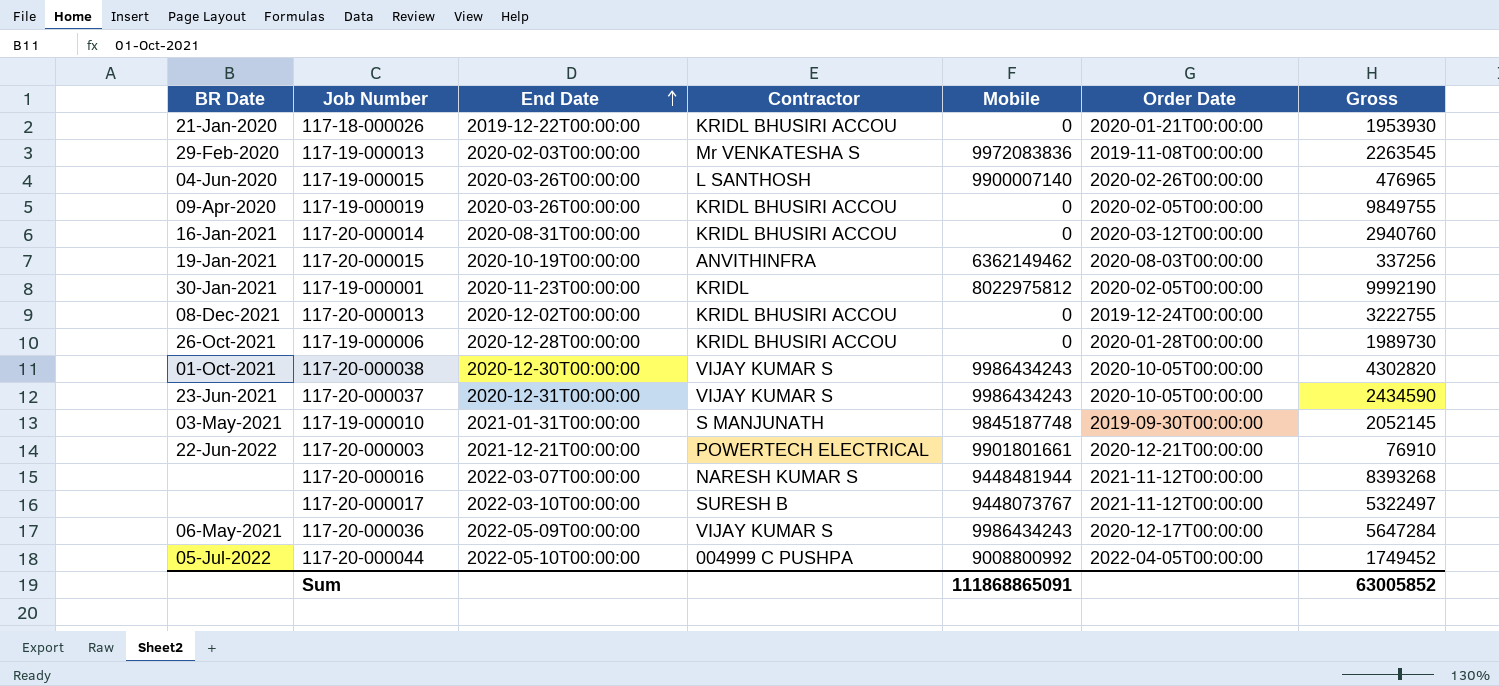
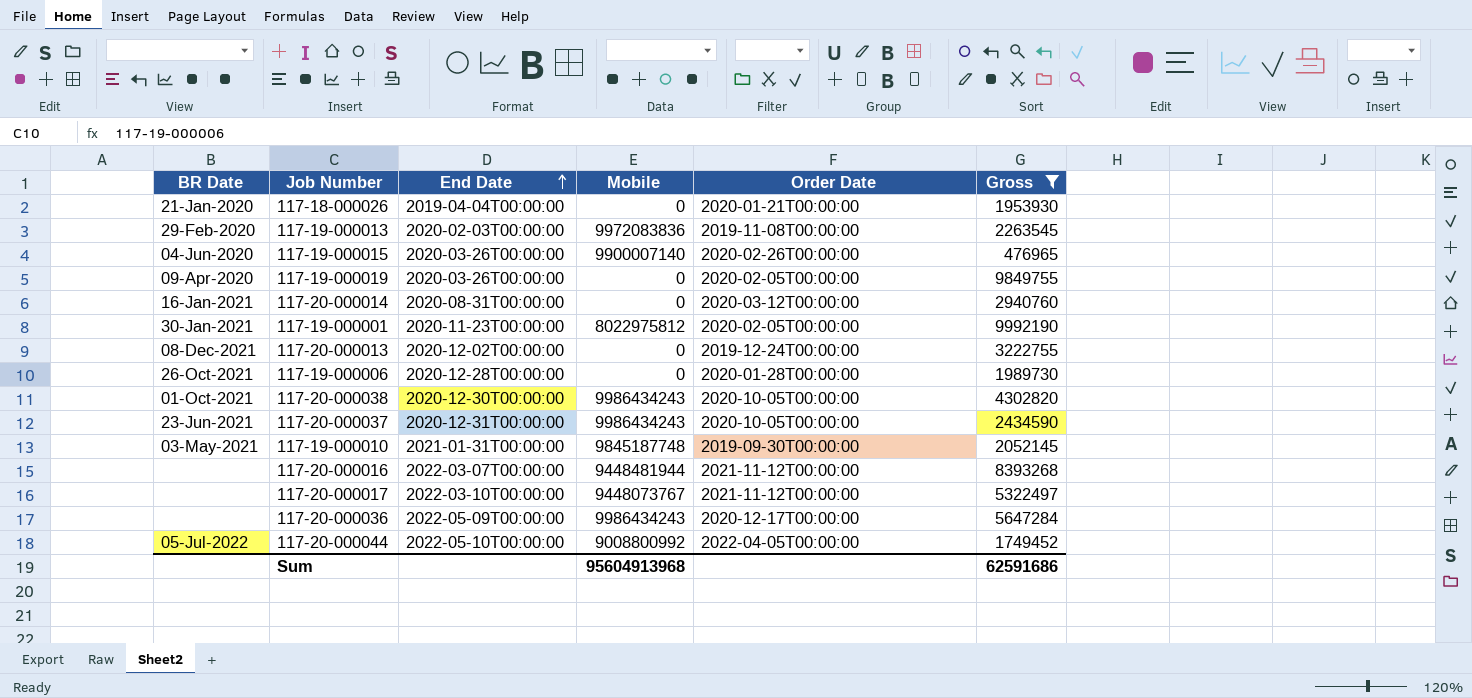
filter: none -> Gross >= 476965
column Contractor | position: 4 -> none
117-18-000026 | End Date: 2019-12-22T00:00:00 -> 2019-04-04T00:00:00
117-20-000036 | BR Date: 06-May-2021 -> none
Sum | Mobile: 111868865091 -> 95604913968
Sum | Gross: 63005852 -> 62591686

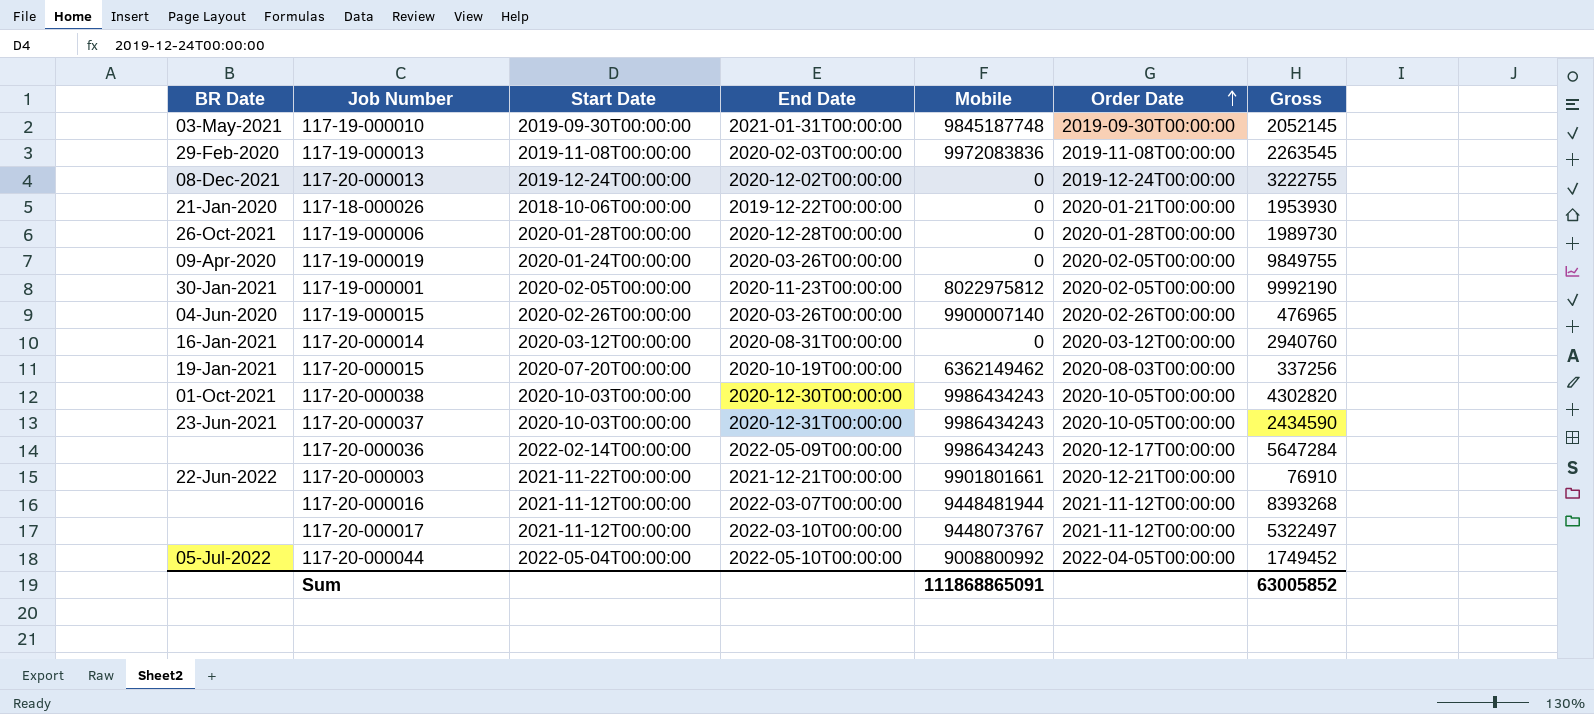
filter: Gross >= 476965 -> none
row order: End Date ascending -> Order Date ascending
column Start Date | position: none -> 3
117-18-000026 | End Date: 2019-04-04T00:00:00 -> 2019-12-22T00:00:00
Sum | Mobile: 95604913968 -> 111868865091
Sum | Gross: 62591686 -> 63005852

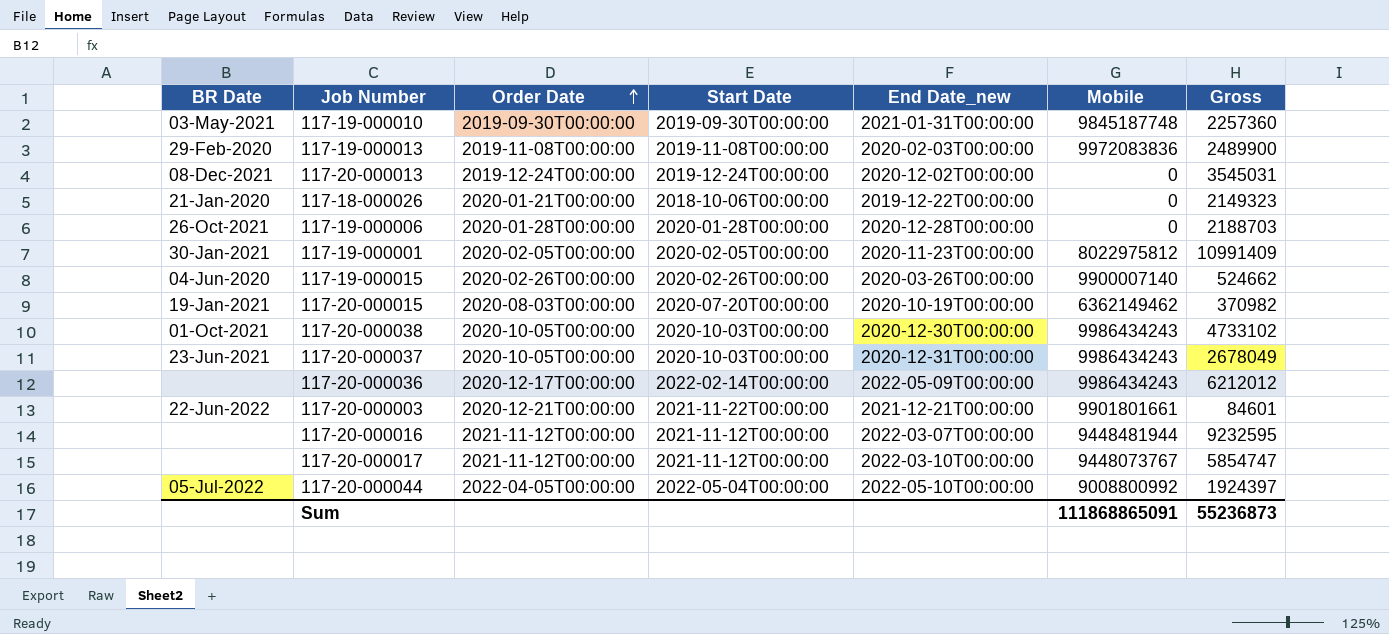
column Order Date | position: 6 -> 3
column name: End Date -> End Date_new
row 117-19-000019: 09-Apr-2020 | 2020-01-24T00:00:00 | 2020-03-26T00:00:00 | 0 | 2020-02-05T00:00:00 | 9849755 -> none
row 117-20-000014: 16-Jan-2021 | 2020-03-12T00:00:00 | 2020-08-31T00:00:00 | 0 | 2020-03-12T00:00:00 | 2940760 -> none
117-19-000010 | Gross: 2052145 -> 2257360
117-19-000013 | Gross: 2263545 -> 2489900
117-20-000013 | Gross: 3222755 -> 3545031
117-18-000026 | Gross: 1953930 -> 2149323
117-19-000006 | Gross: 1989730 -> 2188703
117-19-000001 | Gross: 9992190 -> 10991409
117-19-000015 | Gross: 476965 -> 524662
117-20-000015 | Gross: 337256 -> 370982
117-20-000038 | Gross: 4302820 -> 4733102
117-20-000037 | Gross: 2434590 -> 2678049
117-20-000036 | Gross: 5647284 -> 6212012
117-20-000003 | Gross: 76910 -> 84601
117-20-000016 | Gross: 8393268 -> 9232595
117-20-000017 | Gross: 5322497 -> 5854747
117-20-000044 | Gross: 1749452 -> 1924397
Sum | Gross: 63005852 -> 55236873

